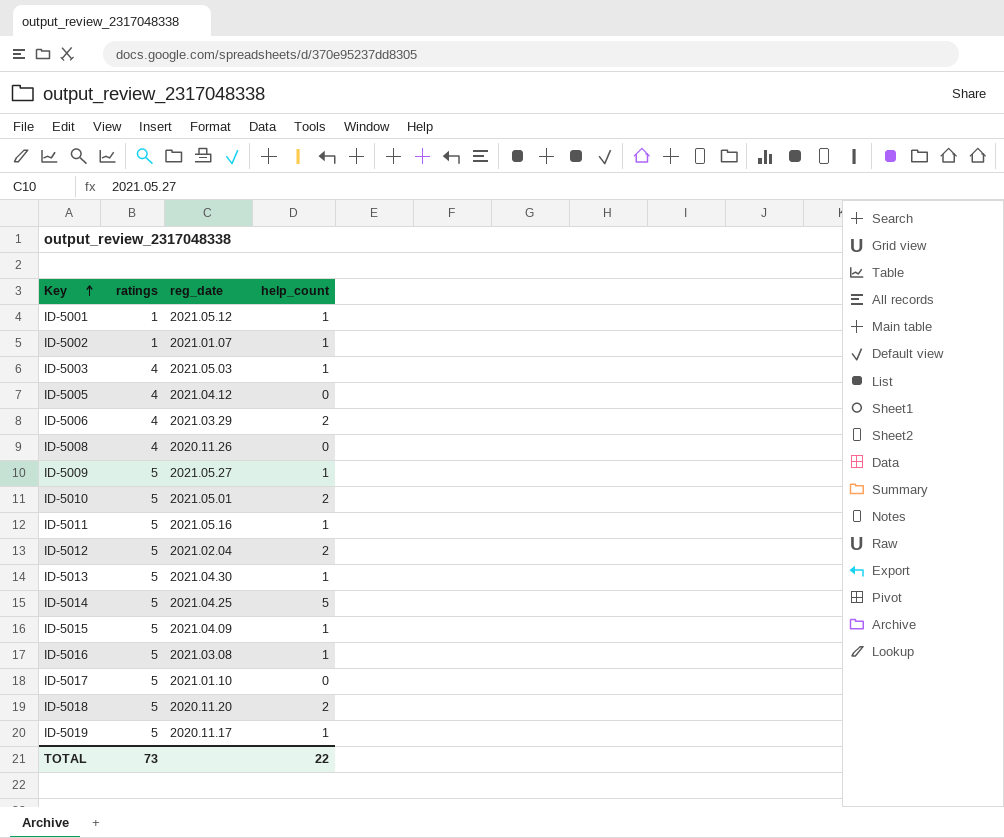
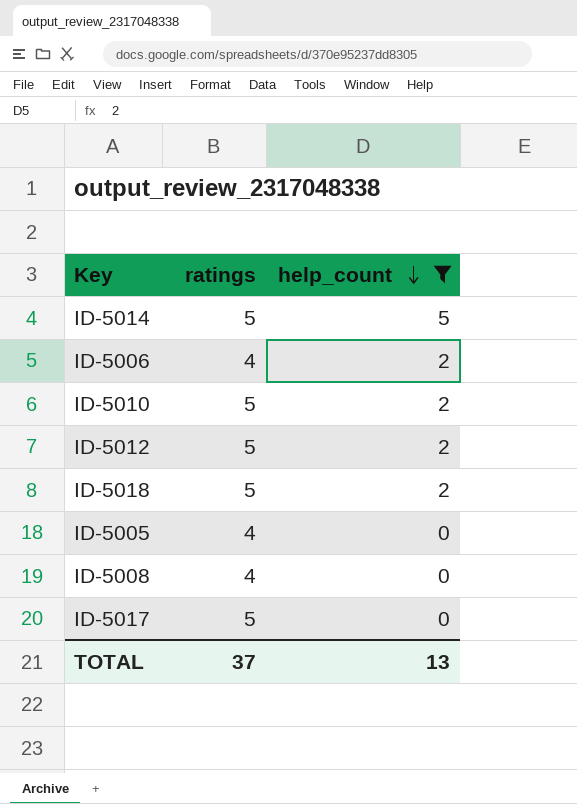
filter: none -> help_count != 1
row order: Key ascending -> help_count descending
column reg_date | position: 3 -> none
TOTAL | ratings: 73 -> 37
TOTAL | help_count: 22 -> 13

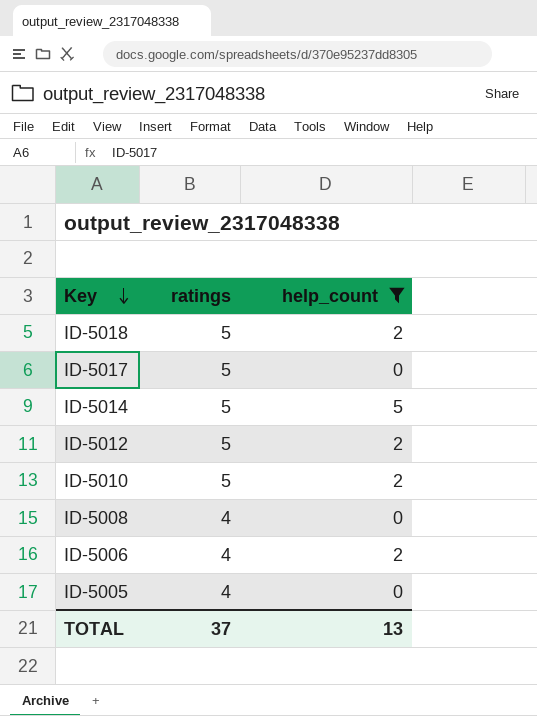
row order: help_count descending -> Key descending

